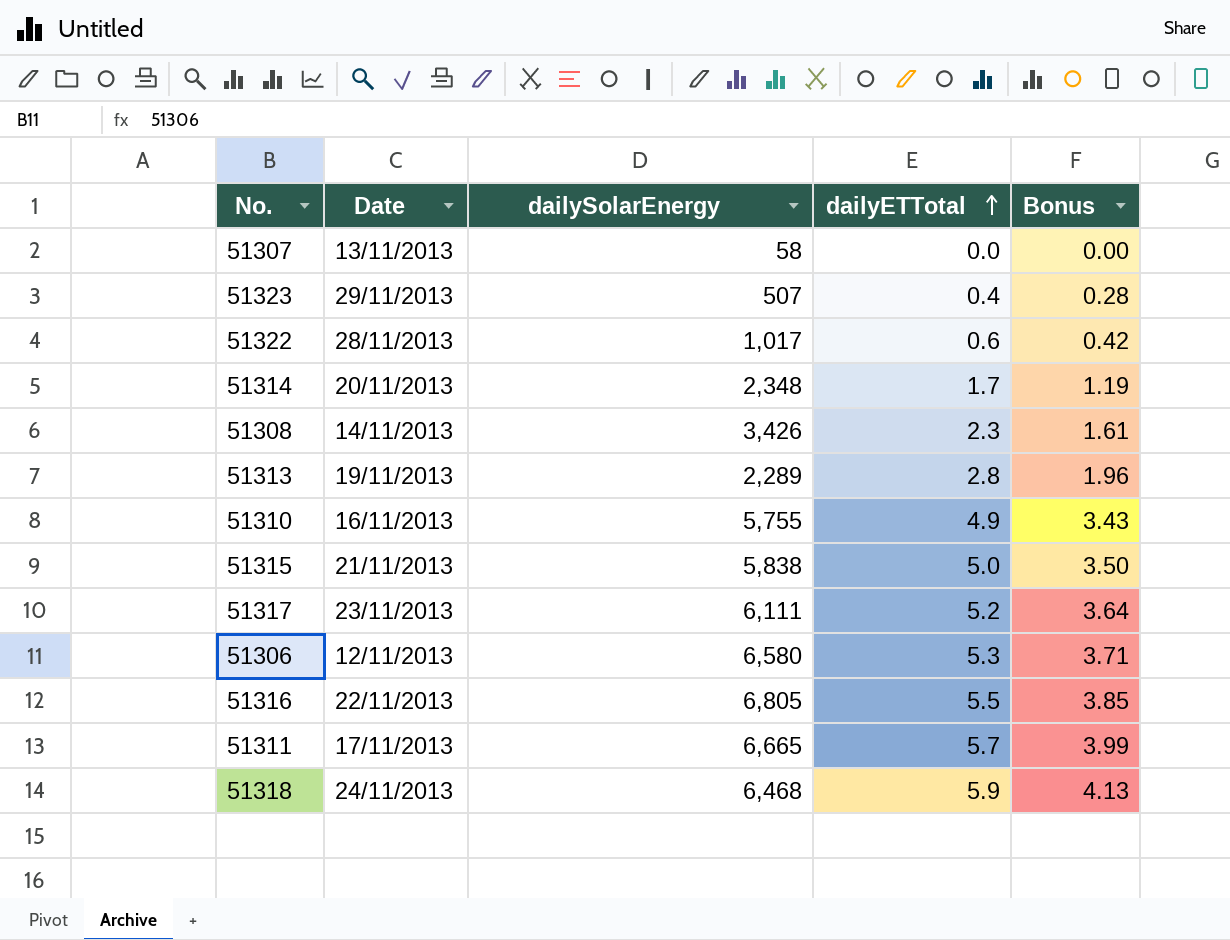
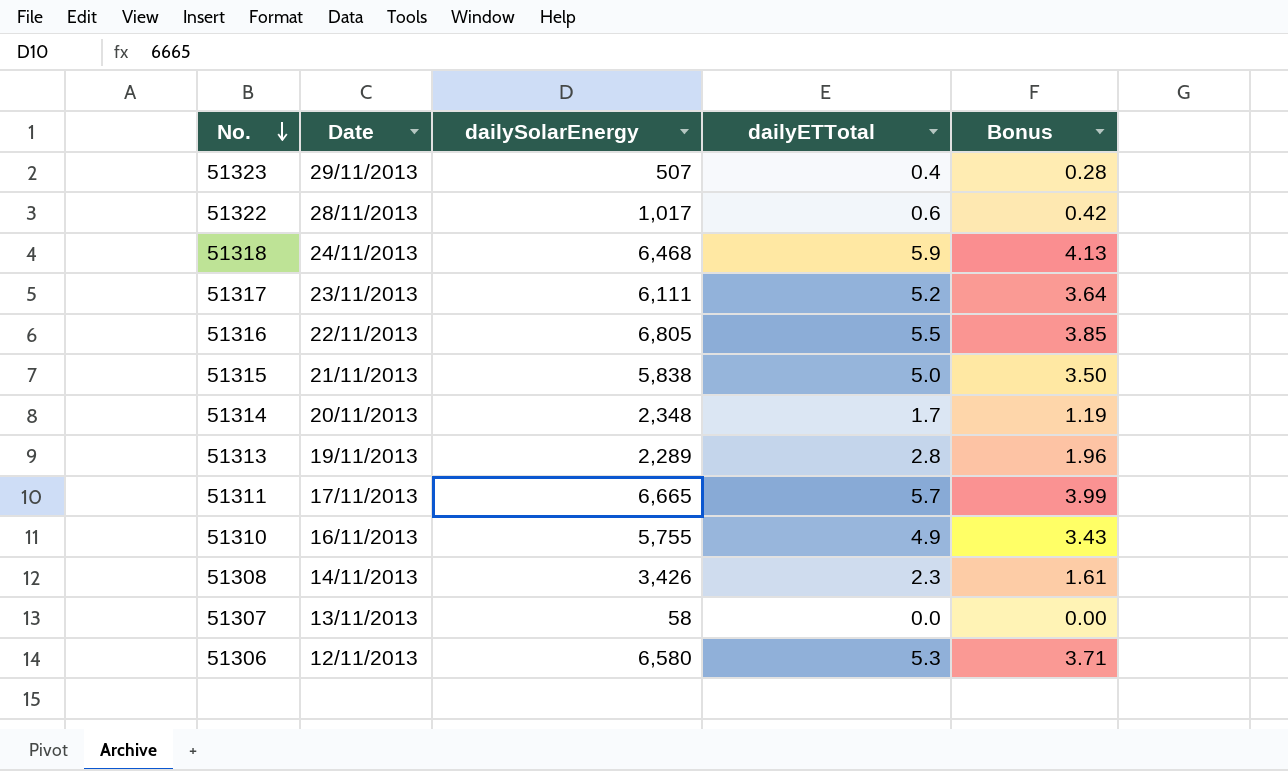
row order: dailyETTotal ascending -> No. descending

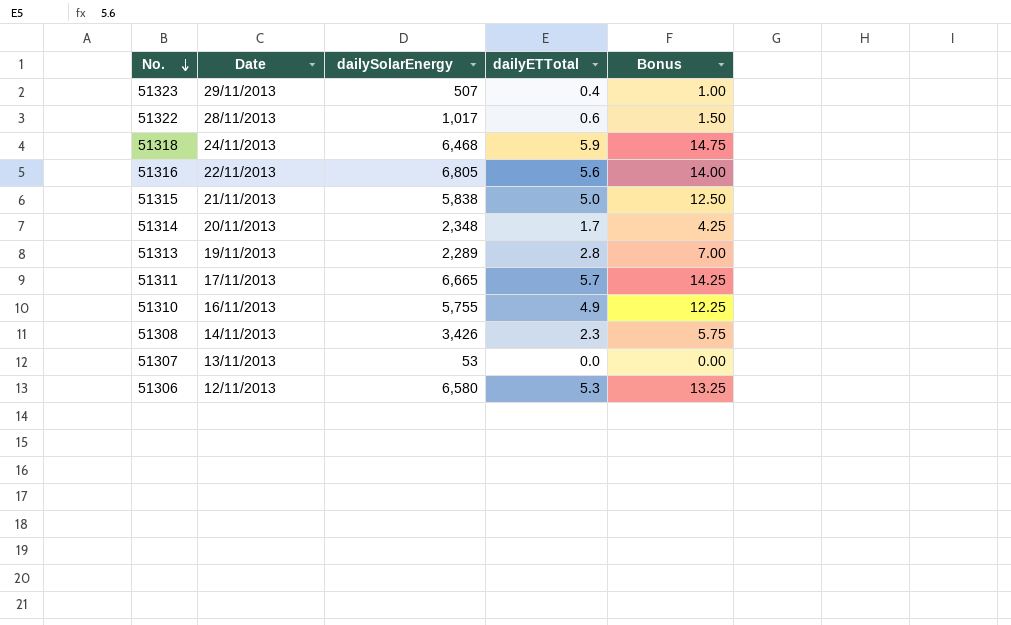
column Bonus | formula: [dailyETTotal] * 0.7 -> [dailyETTotal] * 2.5
row 51317: 23/11/2013 | 6,111 | 5.2 | 3.64 -> none
51316 | dailyETTotal: 5.5 -> 5.6
51307 | dailySolarEnergy: 58 -> 53

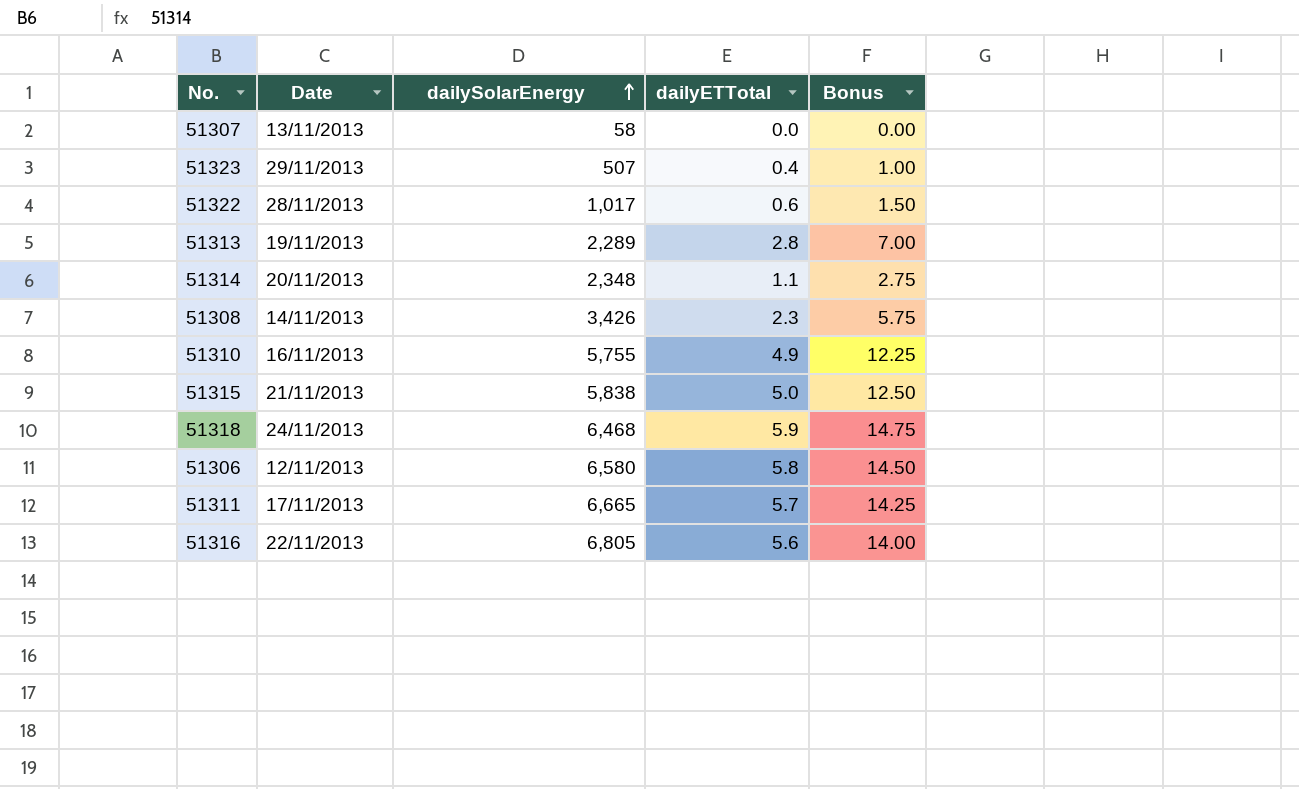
row order: No. descending -> dailySolarEnergy ascending
51307 | dailySolarEnergy: 53 -> 58
51314 | dailyETTotal: 1.7 -> 1.1
51314 | Bonus: 4.25 -> 2.75
51306 | dailyETTotal: 5.3 -> 5.8
51306 | Bonus: 13.25 -> 14.50

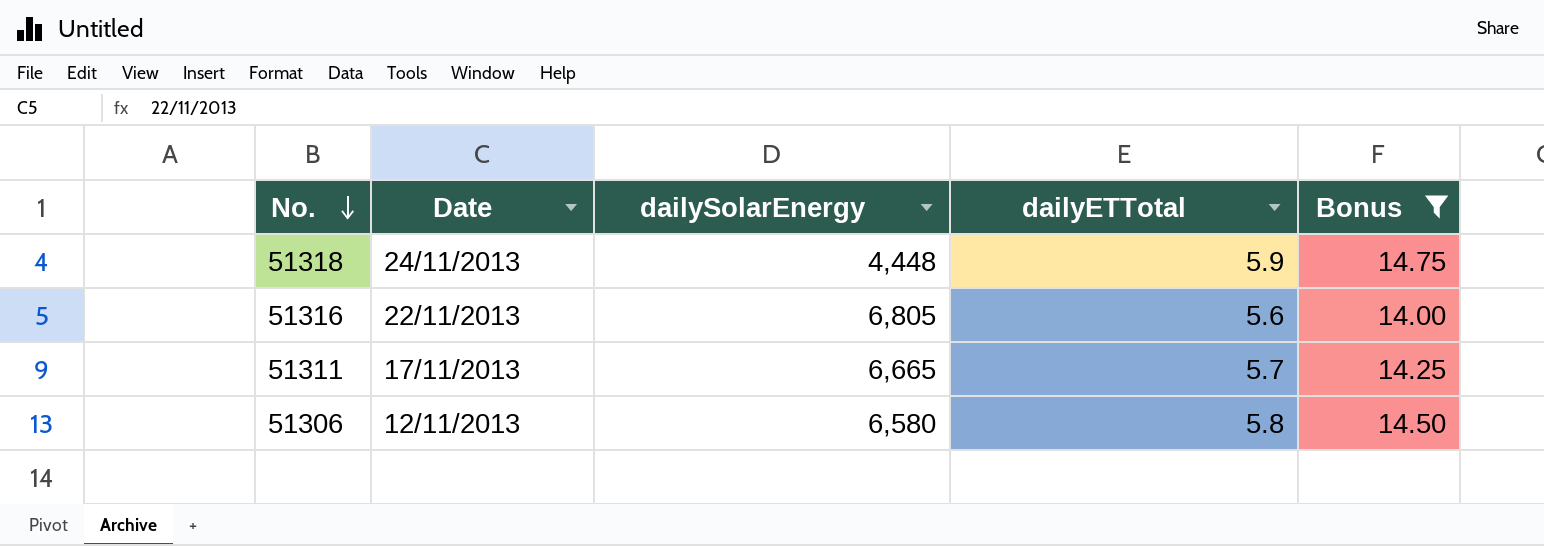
filter: none -> Bonus >= 14.00
row order: dailySolarEnergy ascending -> No. descending
51318 | dailySolarEnergy: 6,468 -> 4,448

